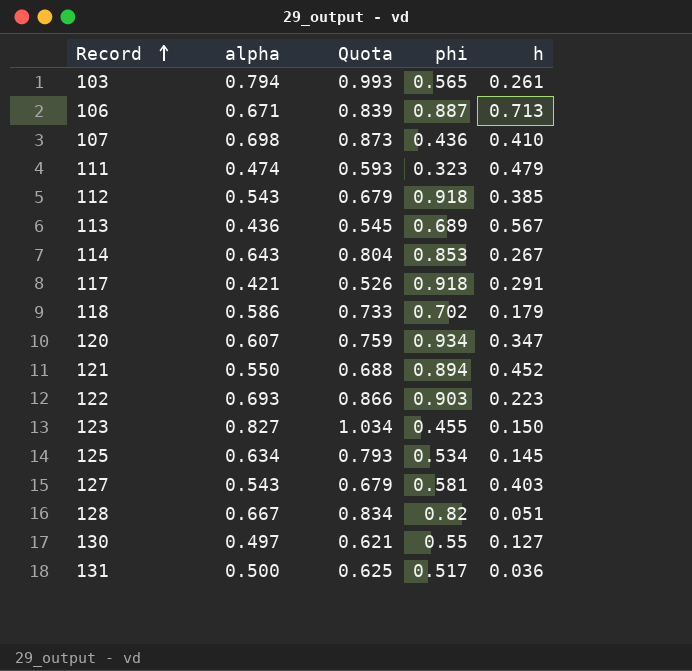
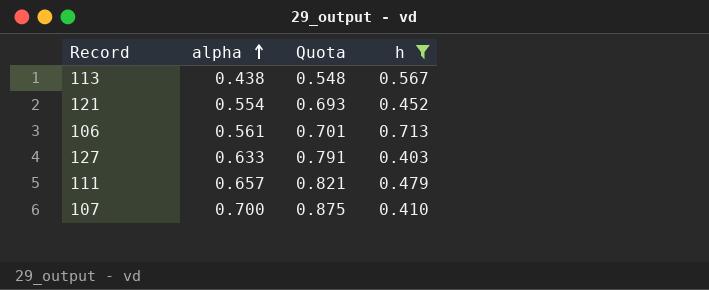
filter: none -> h >= 0.403
row order: Record ascending -> alpha ascending
column phi | position: 4 -> none
113 | alpha: 0.436 -> 0.438
113 | Quota: 0.545 -> 0.548
121 | alpha: 0.550 -> 0.554
121 | Quota: 0.688 -> 0.693
106 | alpha: 0.671 -> 0.561
106 | Quota: 0.839 -> 0.701
127 | alpha: 0.543 -> 0.633
127 | Quota: 0.679 -> 0.791
111 | alpha: 0.474 -> 0.657
111 | Quota: 0.593 -> 0.821
107 | alpha: 0.698 -> 0.700
107 | Quota: 0.873 -> 0.875

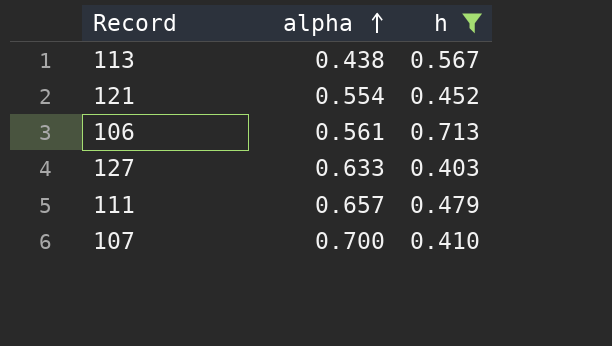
column Quota | formula: [alpha] * 1.25 -> none

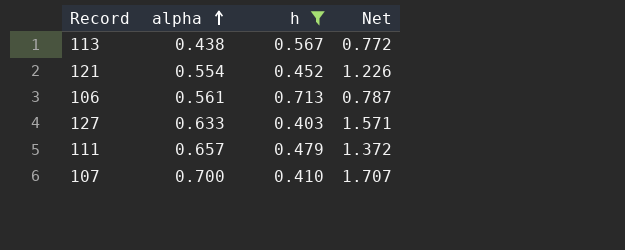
column Net | formula: none -> [alpha] / [h]

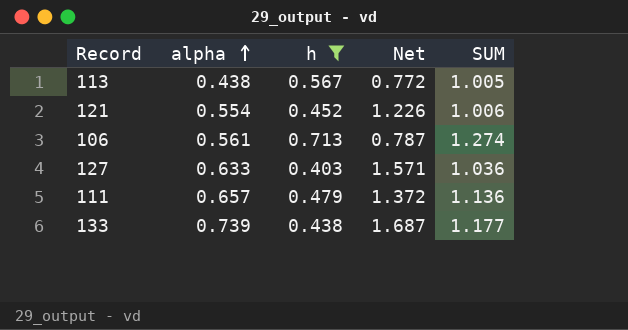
column SUM | formula: none -> [alpha] + [h]
row 107: 0.700 | 0.410 | 1.707 -> none
row 133: none -> 0.739 | 0.438 | 1.687 | 1.177

